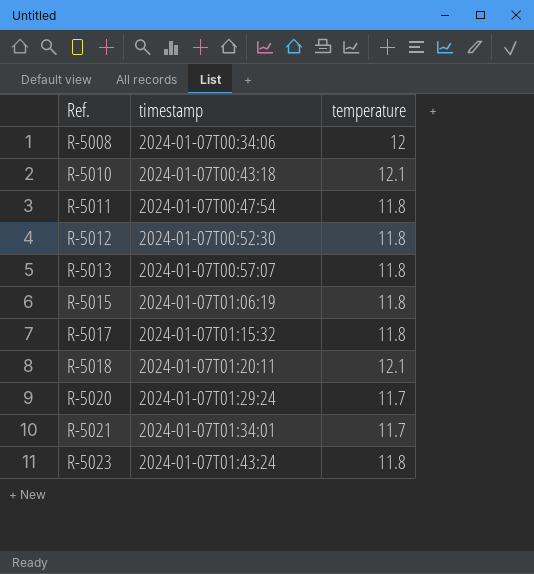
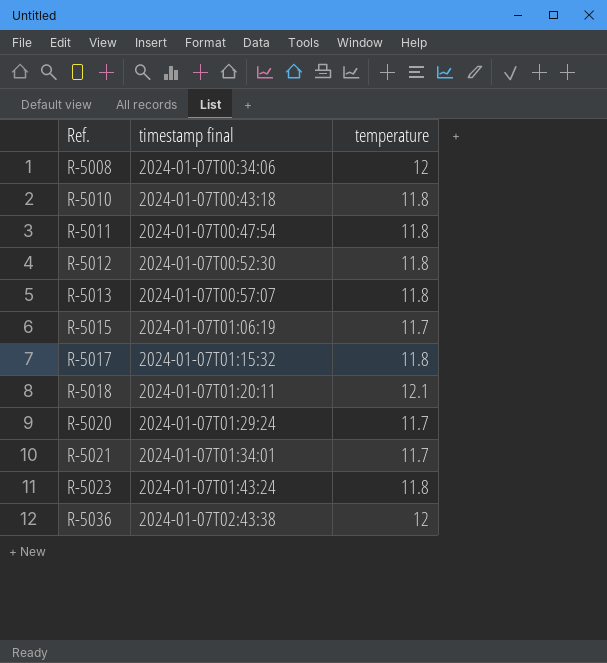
column name: timestamp -> timestamp final
R-5010 | temperature: 12.1 -> 11.8
R-5015 | temperature: 11.8 -> 11.7
row R-5036: none -> 2024-01-07T02:43:38 | 12

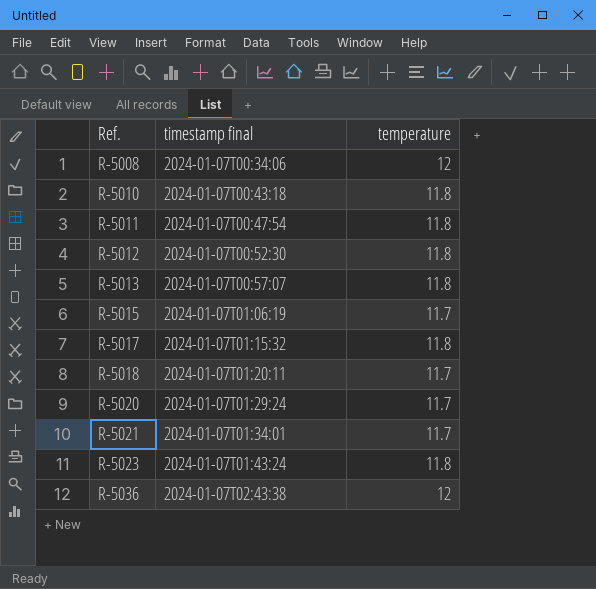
R-5018 | temperature: 12.1 -> 11.7

